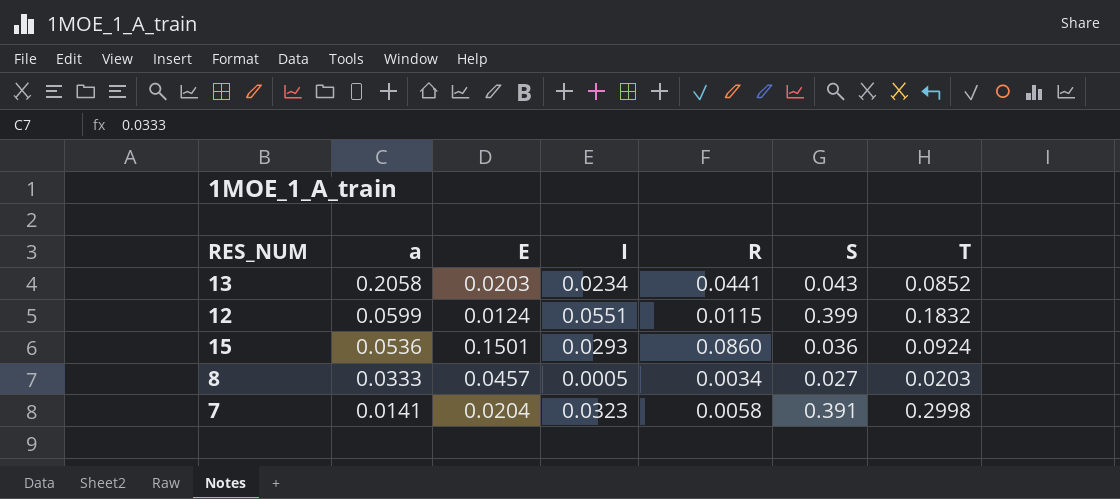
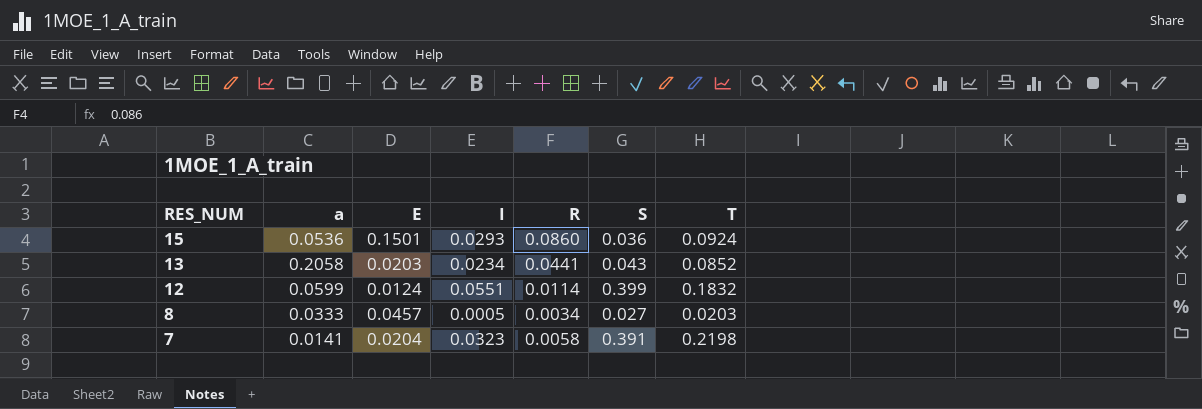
row order: a descending -> RES_NUM descending
12 | R: 0.0115 -> 0.0114
7 | T: 0.2998 -> 0.2198

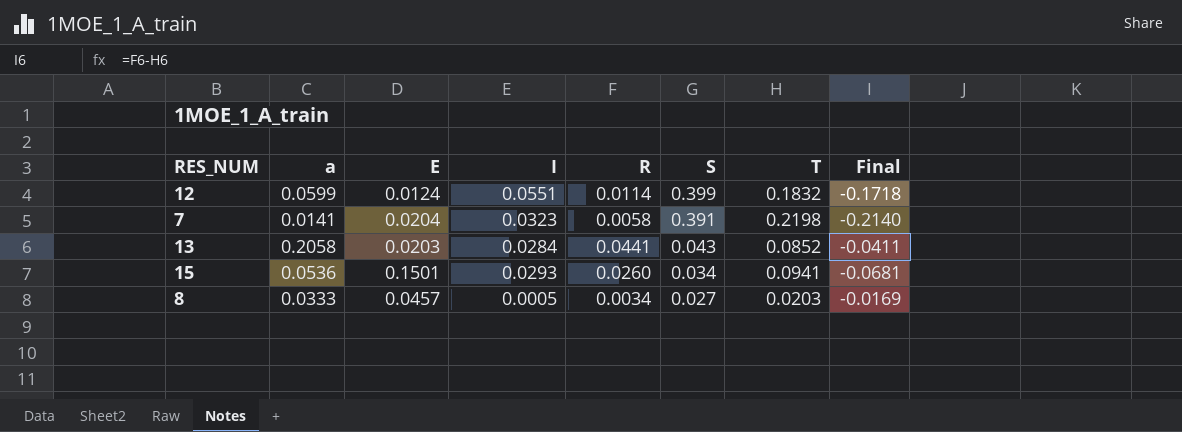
row order: RES_NUM descending -> S descending
column Final | formula: none -> [R] - [T]
13 | I: 0.0234 -> 0.0284
15 | R: 0.0860 -> 0.0260
15 | S: 0.036 -> 0.034
15 | T: 0.0924 -> 0.0941

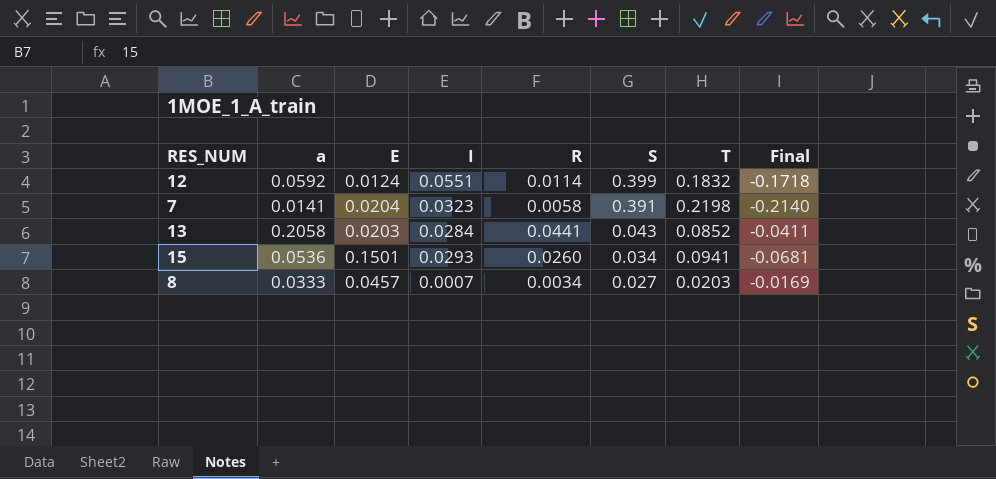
12 | a: 0.0599 -> 0.0592
8 | I: 0.0005 -> 0.0007

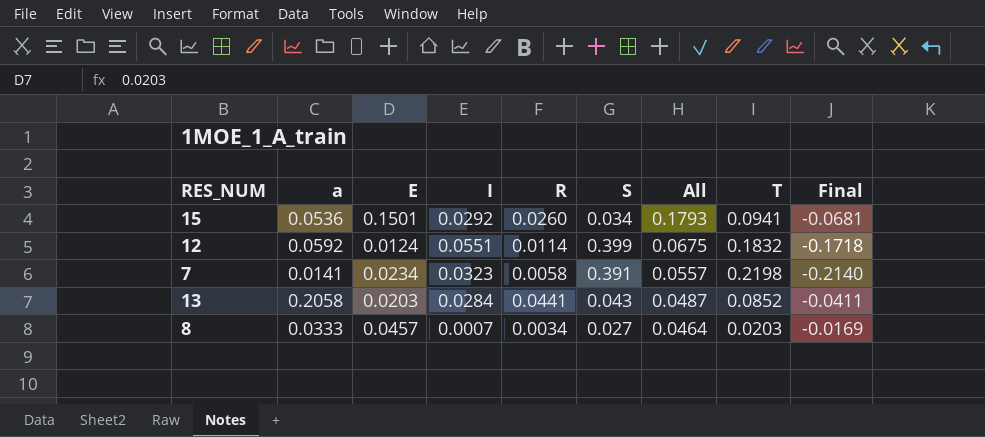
row order: S descending -> All descending
column All | formula: none -> [E] + [I]
15 | I: 0.0293 -> 0.0292
7 | E: 0.0204 -> 0.0234

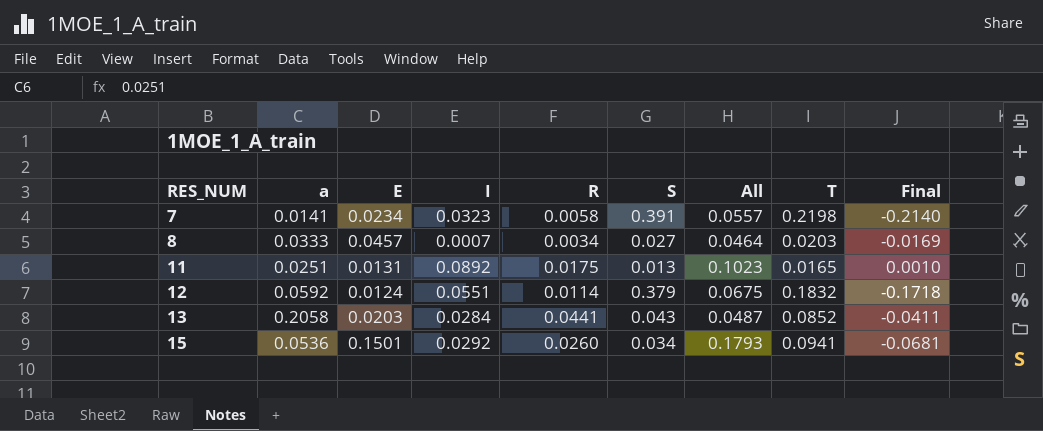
row order: All descending -> RES_NUM ascending
row 11: none -> 0.0251 | 0.0131 | 0.0892 | 0.0175 | 0.013 | 0.1023 | 0.0165 | 0.0010
12 | S: 0.399 -> 0.379

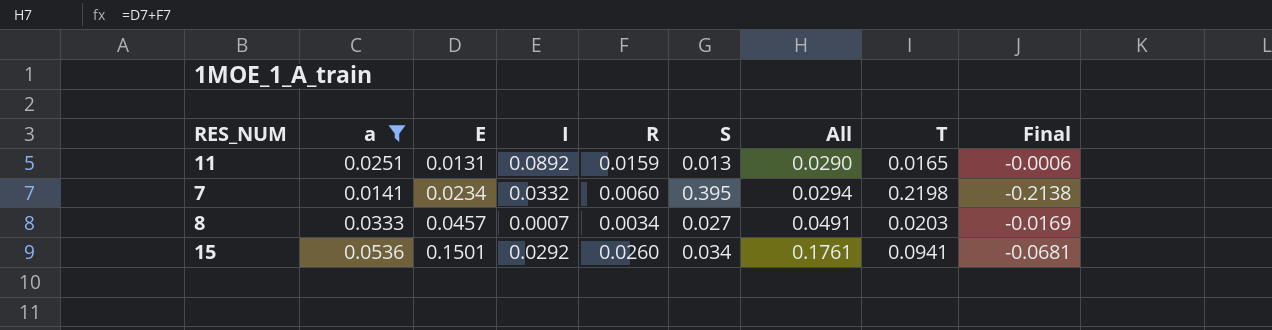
filter: none -> a <= 0.0536
row order: RES_NUM ascending -> E ascending
column All | formula: [E] + [I] -> [E] + [R]
11 | R: 0.0175 -> 0.0159
11 | Final: 0.0010 -> -0.0006
7 | I: 0.0323 -> 0.0332
7 | R: 0.0058 -> 0.0060
7 | S: 0.391 -> 0.395
7 | Final: -0.2140 -> -0.2138

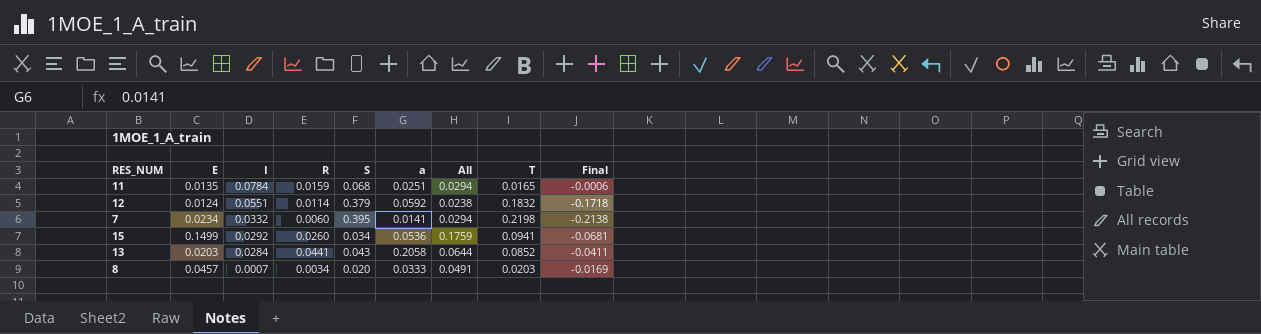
filter: a <= 0.0536 -> none
row order: E ascending -> I descending
column a | position: 2 -> 6
11 | E: 0.0131 -> 0.0135
11 | I: 0.0892 -> 0.0784
11 | S: 0.013 -> 0.068
11 | All: 0.0290 -> 0.0294
15 | E: 0.1501 -> 0.1499
15 | All: 0.1761 -> 0.1759
8 | S: 0.027 -> 0.020

